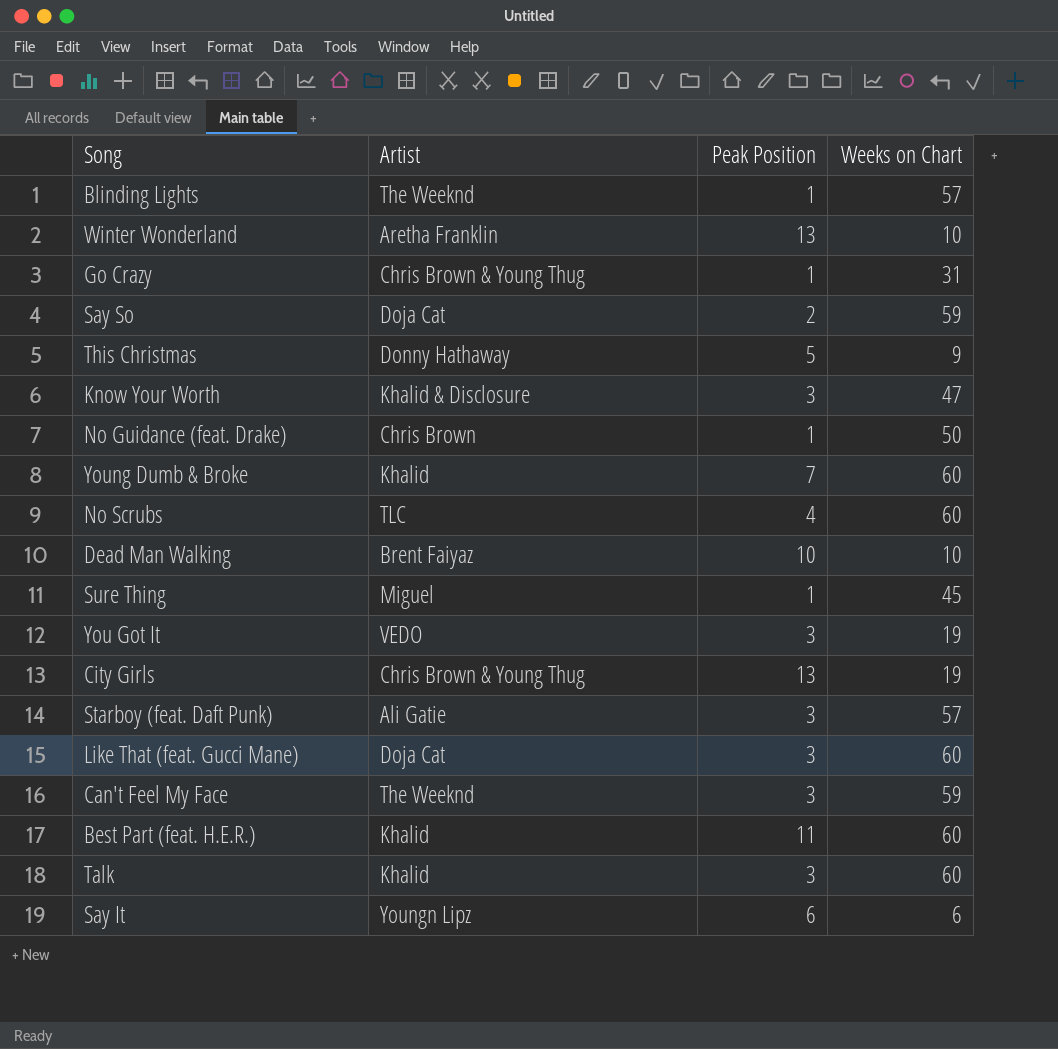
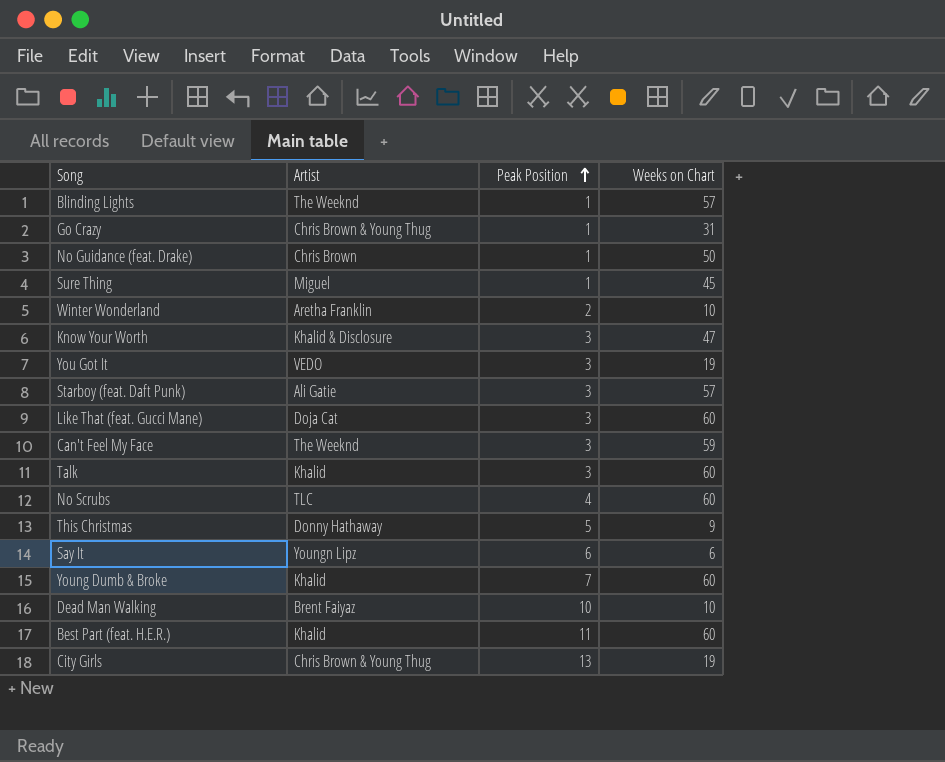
row order: none -> Peak Position ascending
row Say So: Doja Cat | 2 | 59 -> none
Winter Wonderland | Peak Position: 13 -> 2

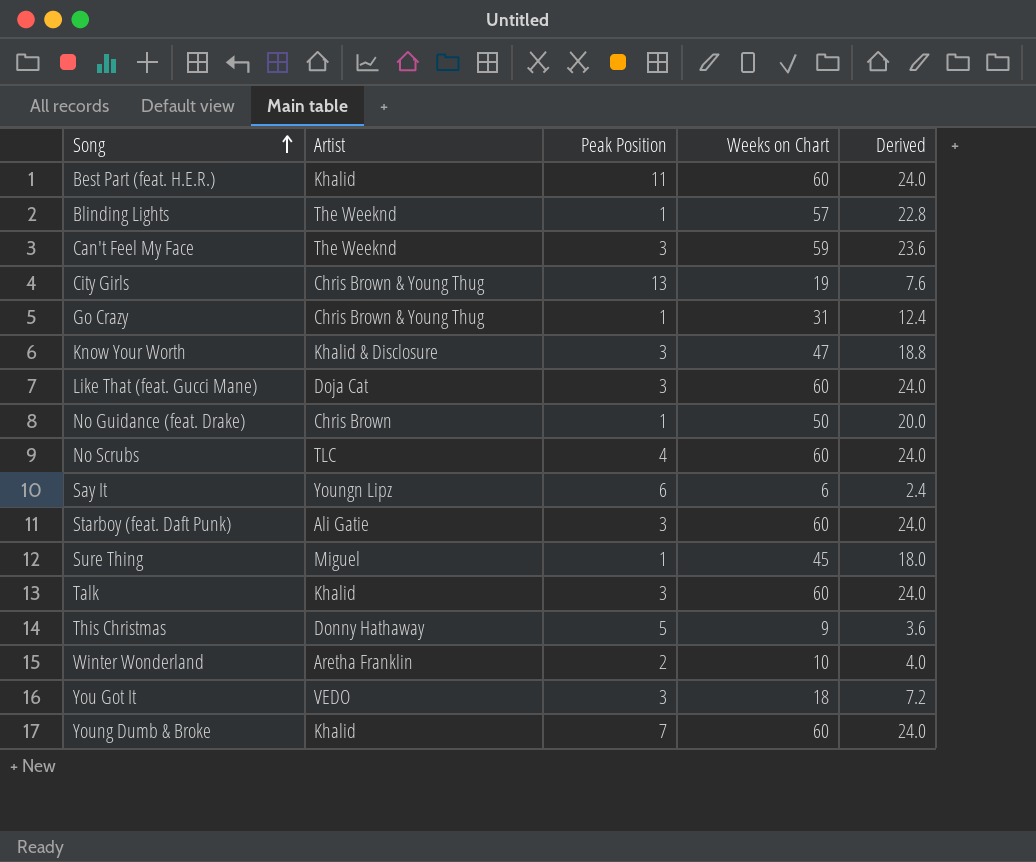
row order: Peak Position ascending -> Song ascending
column Derived | formula: none -> [Weeks on Chart] * 0.4
row Dead Man Walking: Brent Faiyaz | 10 | 10 -> none
Starboy (feat. Daft Punk) | Weeks on Chart: 57 -> 60
You Got It | Weeks on Chart: 19 -> 18

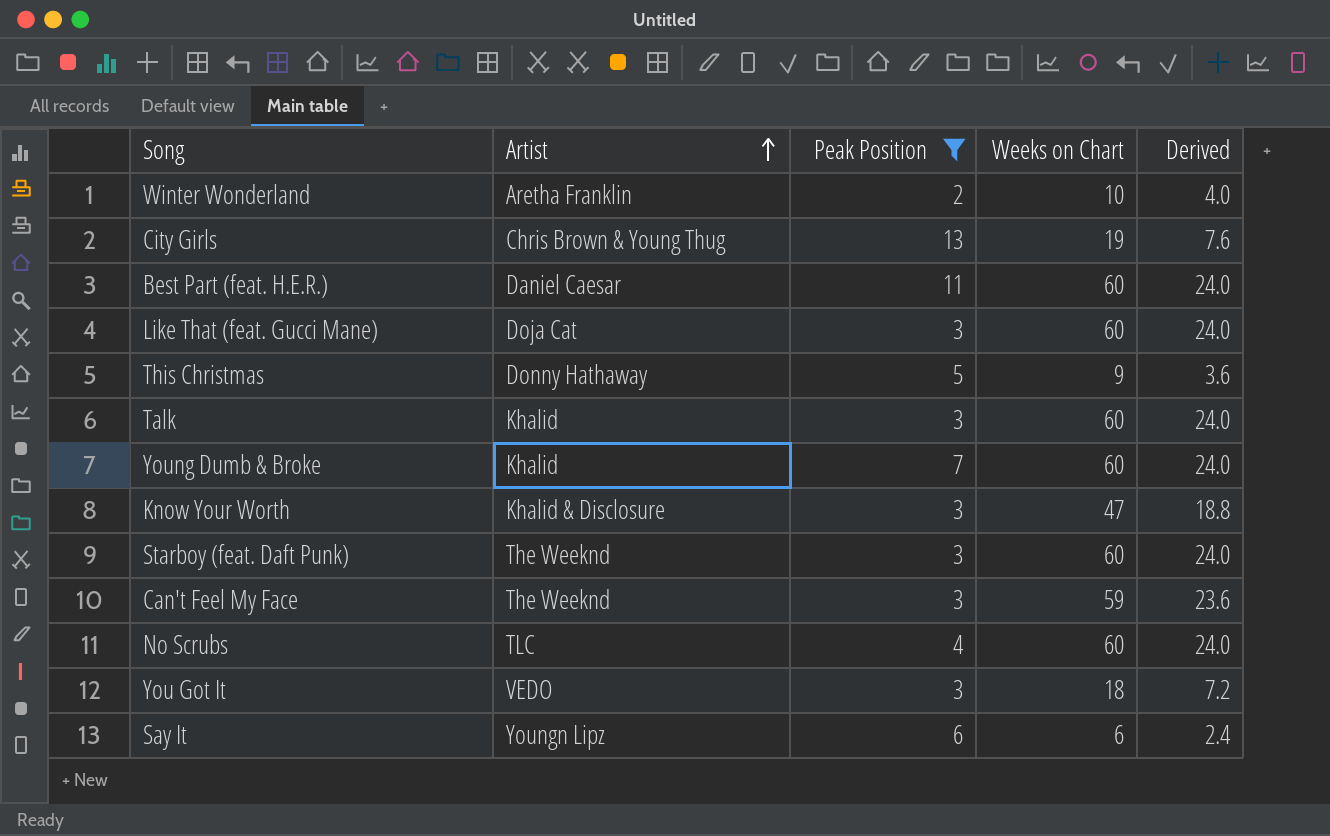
filter: none -> Peak Position != 1
row order: Song ascending -> Artist ascending
Best Part (feat. H.E.R.) | Artist: Khalid -> Daniel Caesar
Starboy (feat. Daft Punk) | Artist: Ali Gatie -> The Weeknd

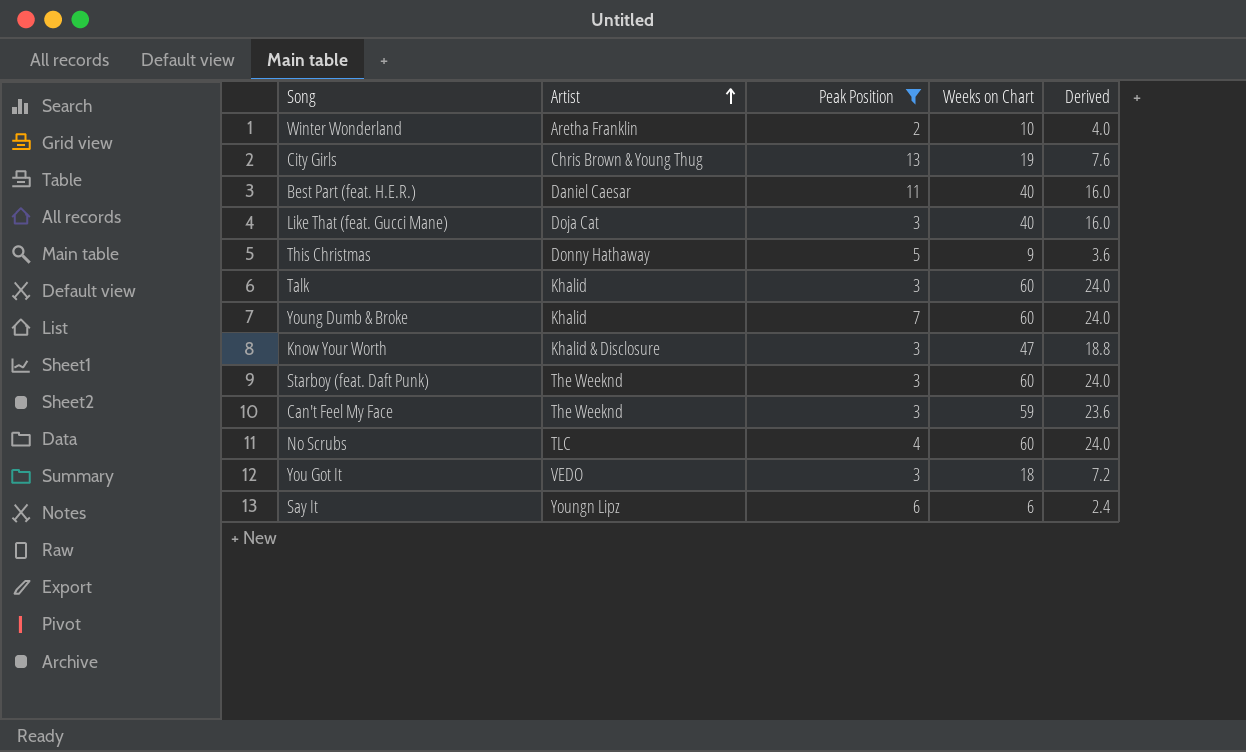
Best Part (feat. H.E.R.) | Weeks on Chart: 60 -> 40
Best Part (feat. H.E.R.) | Derived: 24.0 -> 16.0
Like That (feat. Gucci Mane) | Weeks on Chart: 60 -> 40
Like That (feat. Gucci Mane) | Derived: 24.0 -> 16.0

